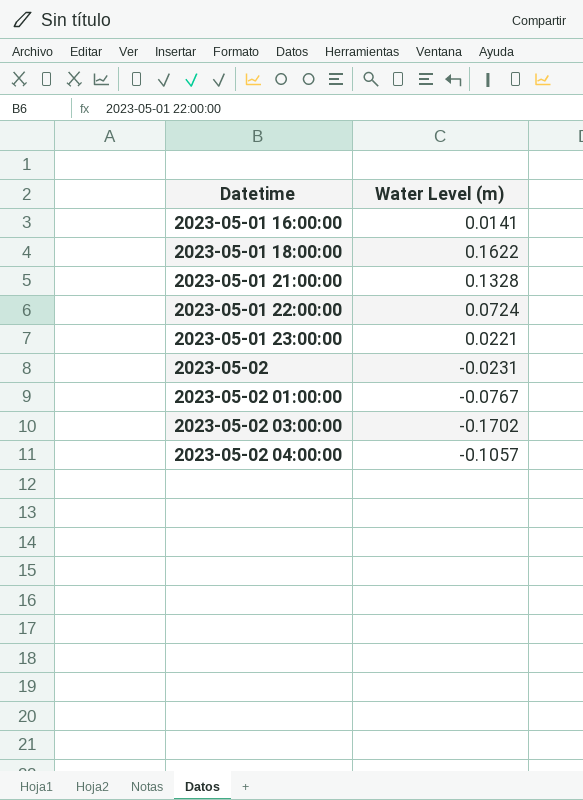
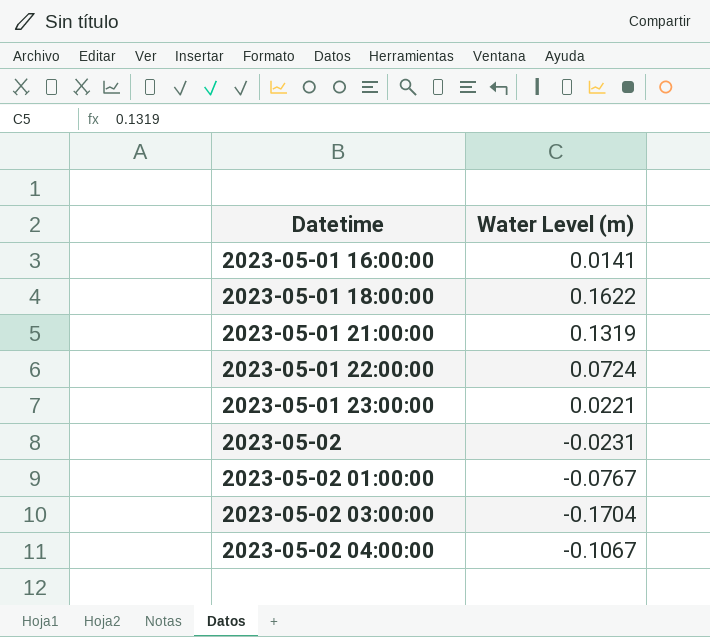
2023-05-01 21:00:00 | Water Level (m): 0.1328 -> 0.1319
2023-05-02 03:00:00 | Water Level (m): -0.1702 -> -0.1704
2023-05-02 04:00:00 | Water Level (m): -0.1057 -> -0.1067

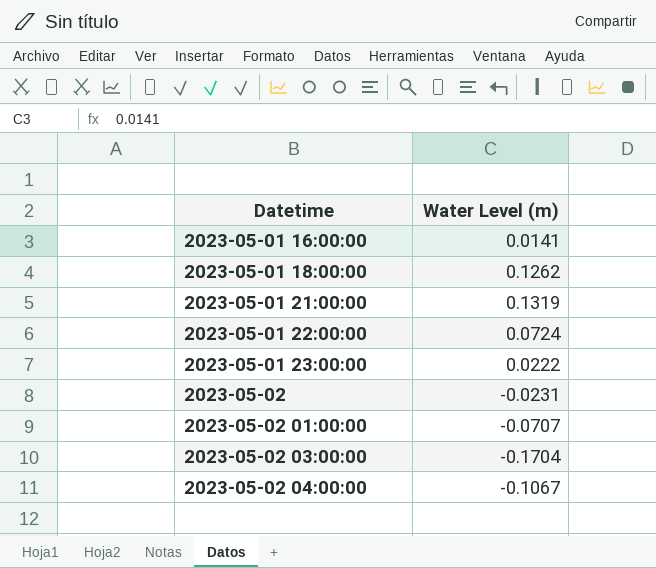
2023-05-01 18:00:00 | Water Level (m): 0.1622 -> 0.1262
2023-05-01 23:00:00 | Water Level (m): 0.0221 -> 0.0222
2023-05-02 01:00:00 | Water Level (m): -0.0767 -> -0.0707

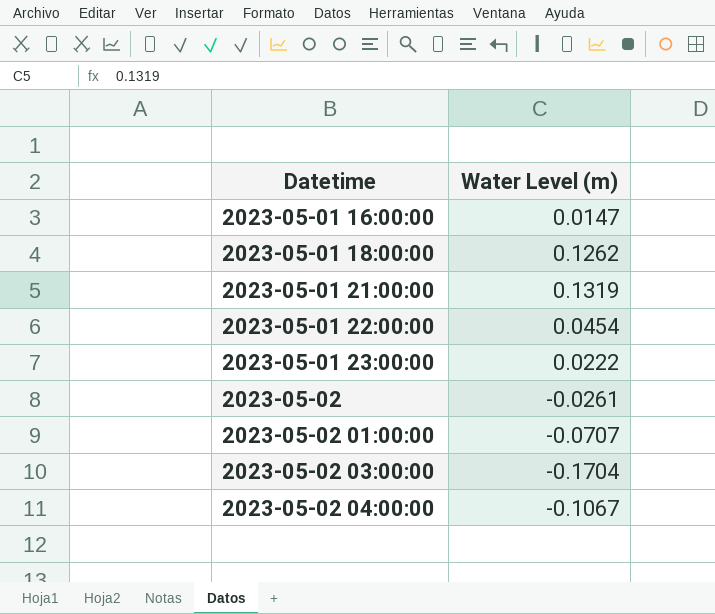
2023-05-01 16:00:00 | Water Level (m): 0.0141 -> 0.0147
2023-05-01 22:00:00 | Water Level (m): 0.0724 -> 0.0454
2023-05-02 | Water Level (m): -0.0231 -> -0.0261

